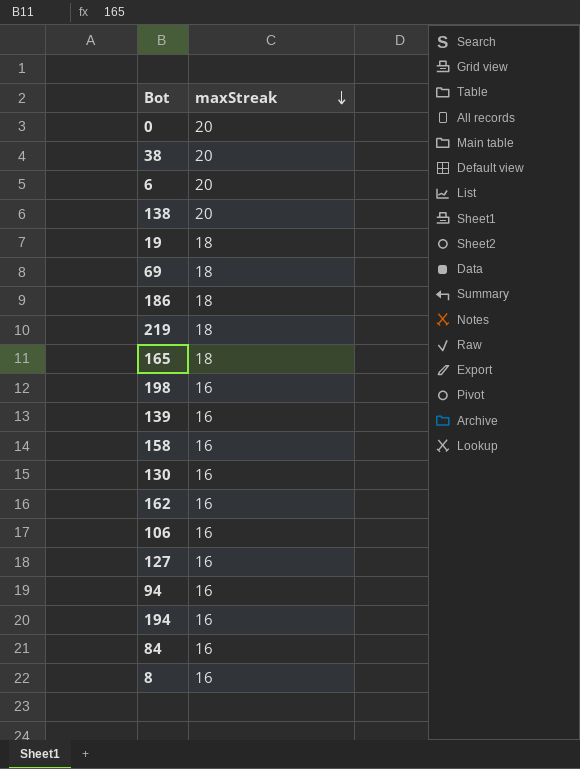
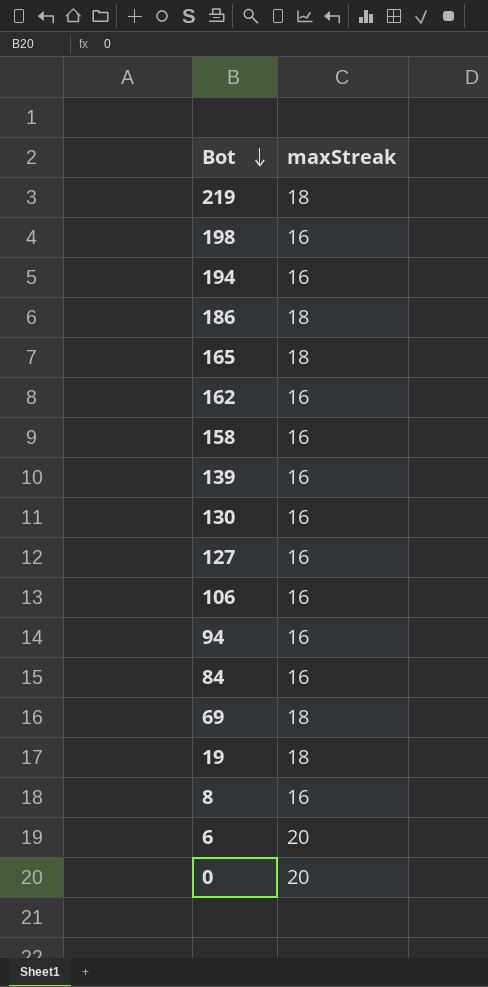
row order: maxStreak descending -> Bot descending
row 38: 20 -> none
row 138: 20 -> none

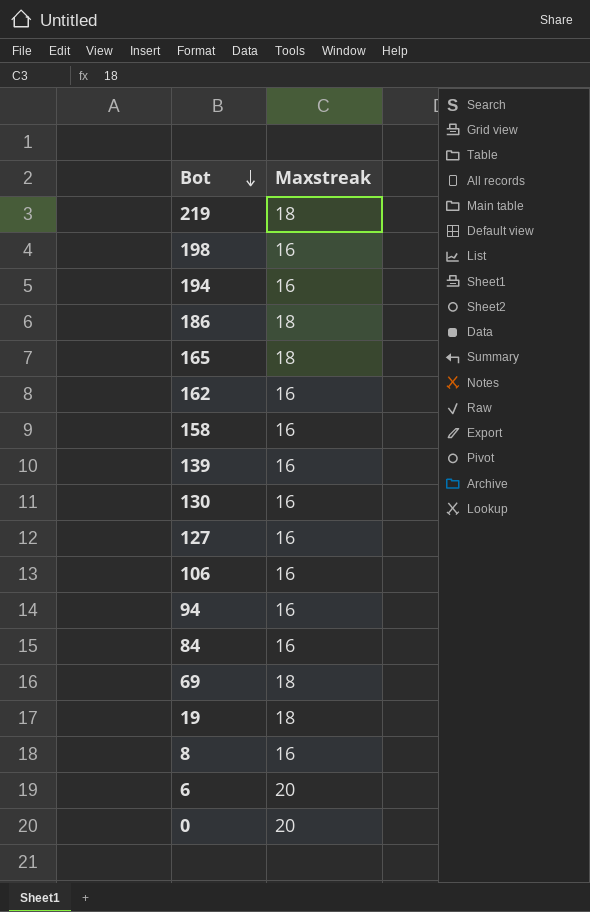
column name: maxStreak -> Maxstreak

